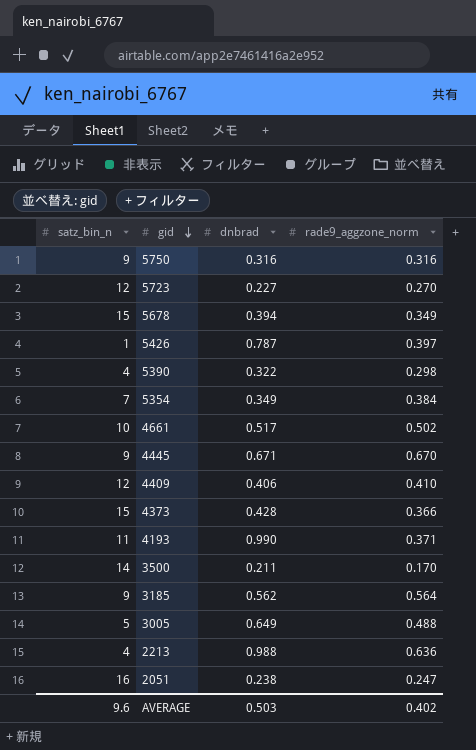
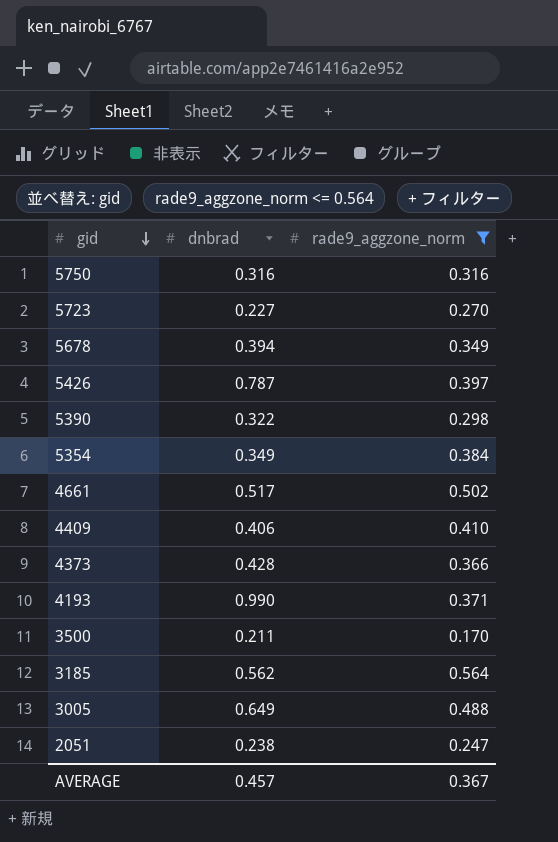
filter: none -> rade9_aggzone_norm <= 0.564
column satz_bin_n | position: 1 -> none
AVERAGE | dnbrad: 0.503 -> 0.457
AVERAGE | rade9_aggzone_norm: 0.402 -> 0.367

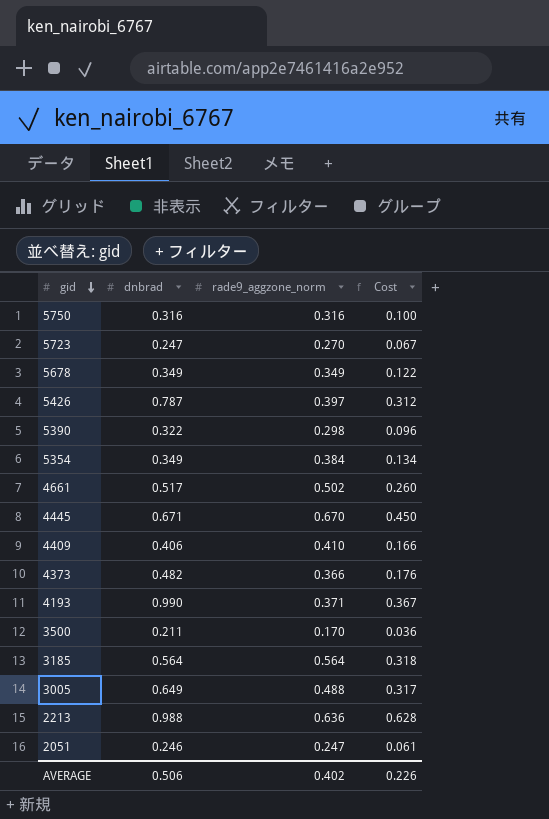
filter: rade9_aggzone_norm <= 0.564 -> none
column Cost | formula: none -> [dnbrad] * [rade9_aggzone_norm]
5723 | dnbrad: 0.227 -> 0.247
5678 | dnbrad: 0.394 -> 0.349
4373 | dnbrad: 0.428 -> 0.482
3185 | dnbrad: 0.562 -> 0.564
2051 | dnbrad: 0.238 -> 0.246
AVERAGE | dnbrad: 0.457 -> 0.506
AVERAGE | rade9_aggzone_norm: 0.367 -> 0.402

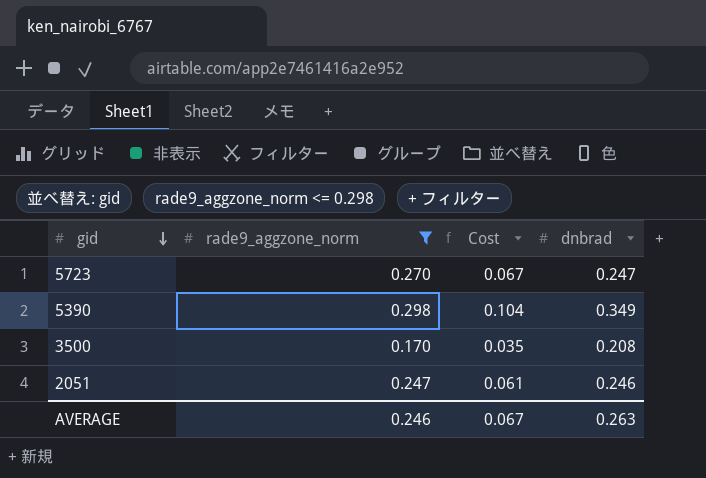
filter: none -> rade9_aggzone_norm <= 0.298
column dnbrad | position: 2 -> 4
5390 | Cost: 0.096 -> 0.104
5390 | dnbrad: 0.322 -> 0.349
3500 | Cost: 0.036 -> 0.035
3500 | dnbrad: 0.211 -> 0.208
AVERAGE | rade9_aggzone_norm: 0.402 -> 0.246
AVERAGE | Cost: 0.226 -> 0.067
AVERAGE | dnbrad: 0.506 -> 0.263

